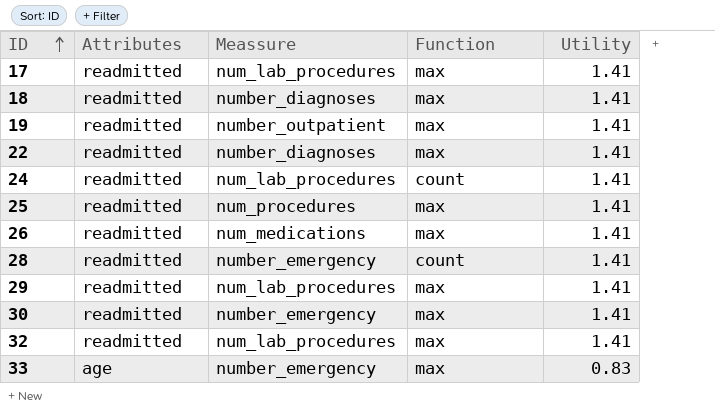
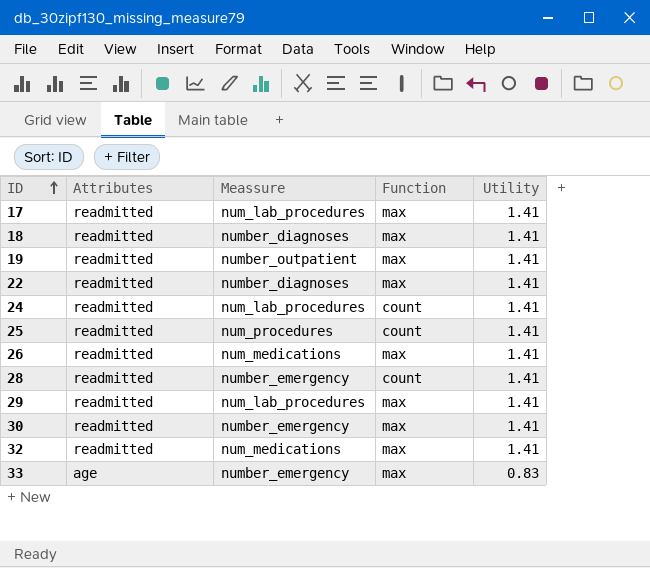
25 | Function: max -> count
32 | Meassure: num_lab_procedures -> num_medications

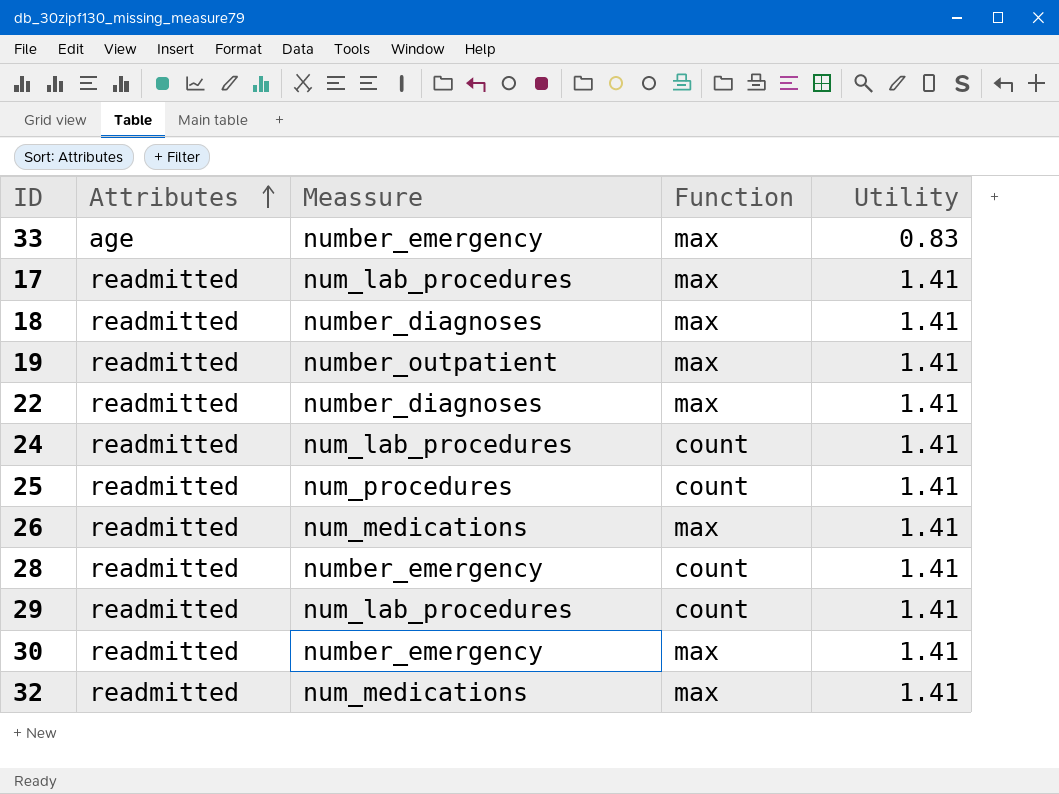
row order: ID ascending -> Attributes ascending
29 | Function: max -> count

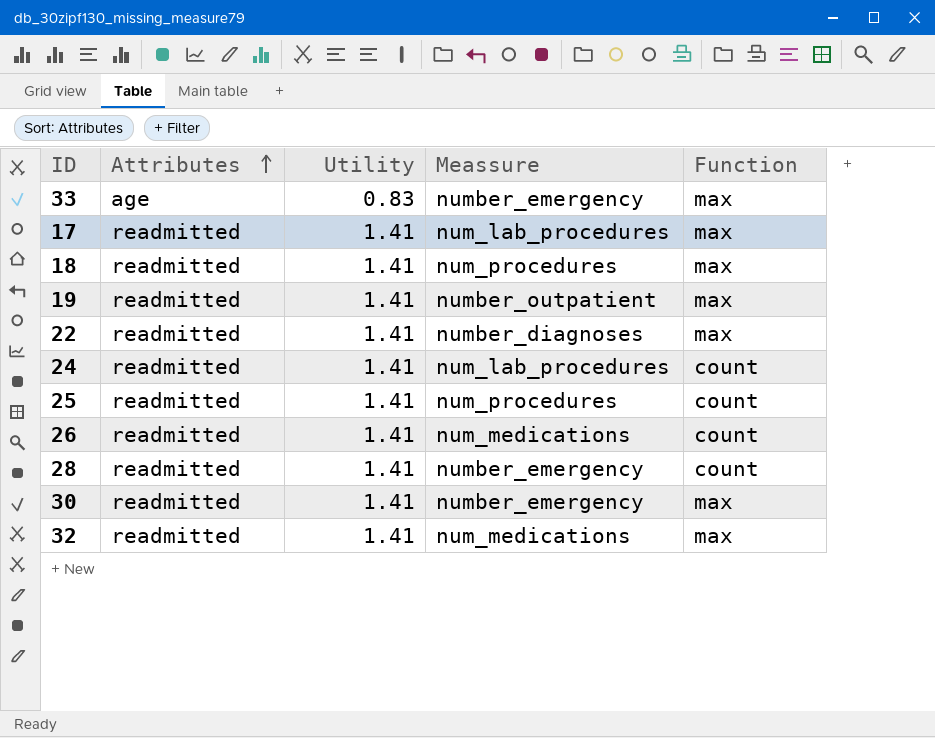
column Utility | position: 5 -> 3
row 29: readmitted | num_lab_procedures | count | 1.41 -> none
18 | Meassure: number_diagnoses -> num_procedures
26 | Function: max -> count

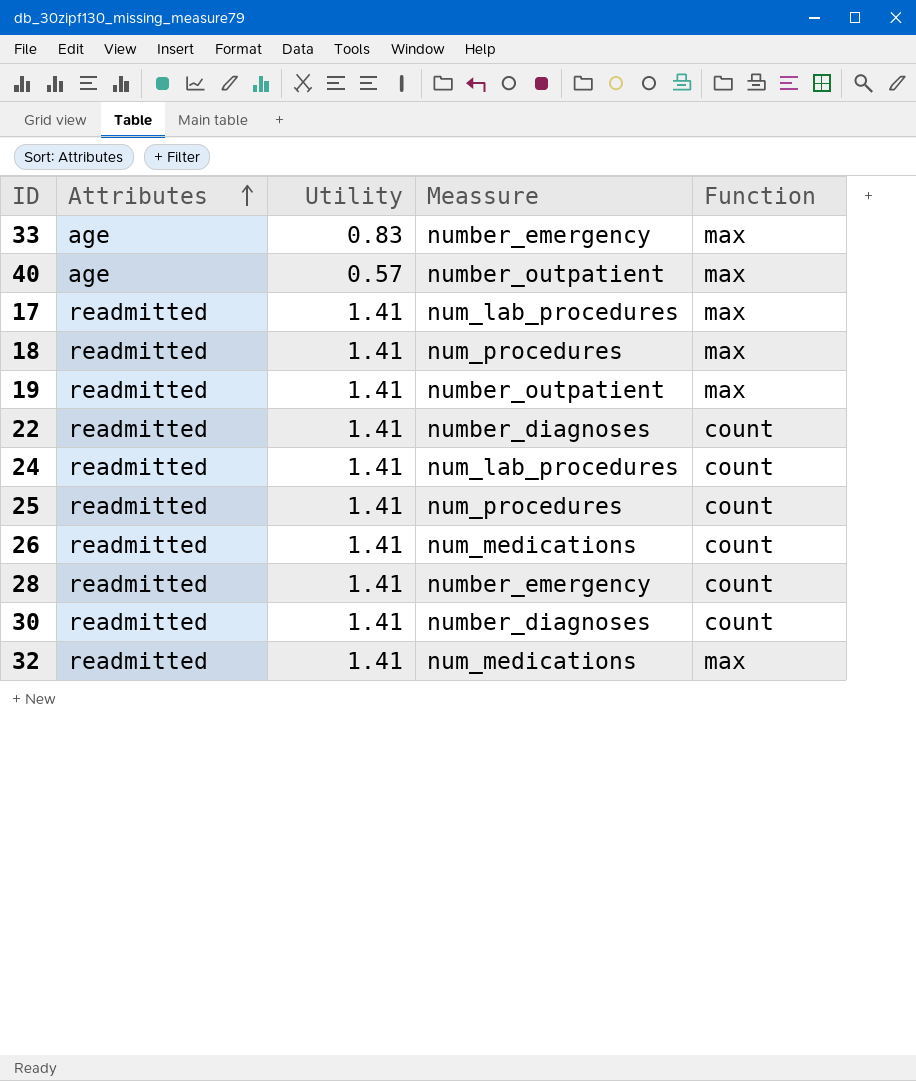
row 40: none -> age | 0.57 | number_outpatient | max
22 | Function: max -> count
30 | Meassure: number_emergency -> number_diagnoses
30 | Function: max -> count

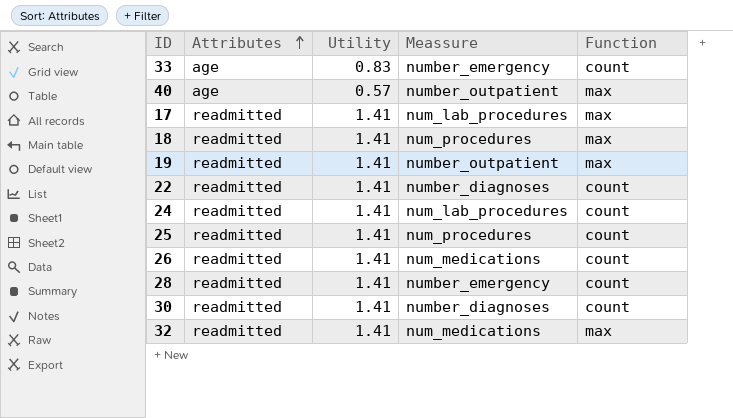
33 | Function: max -> count

